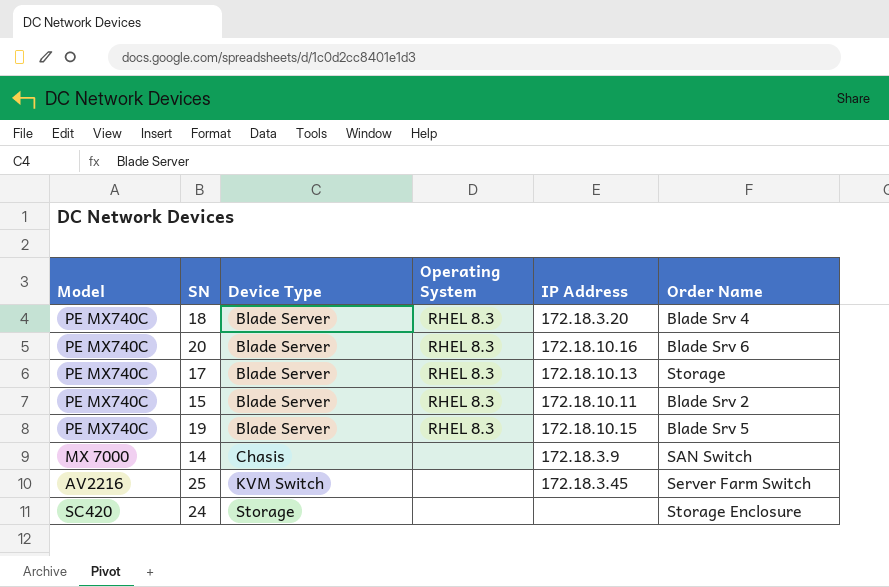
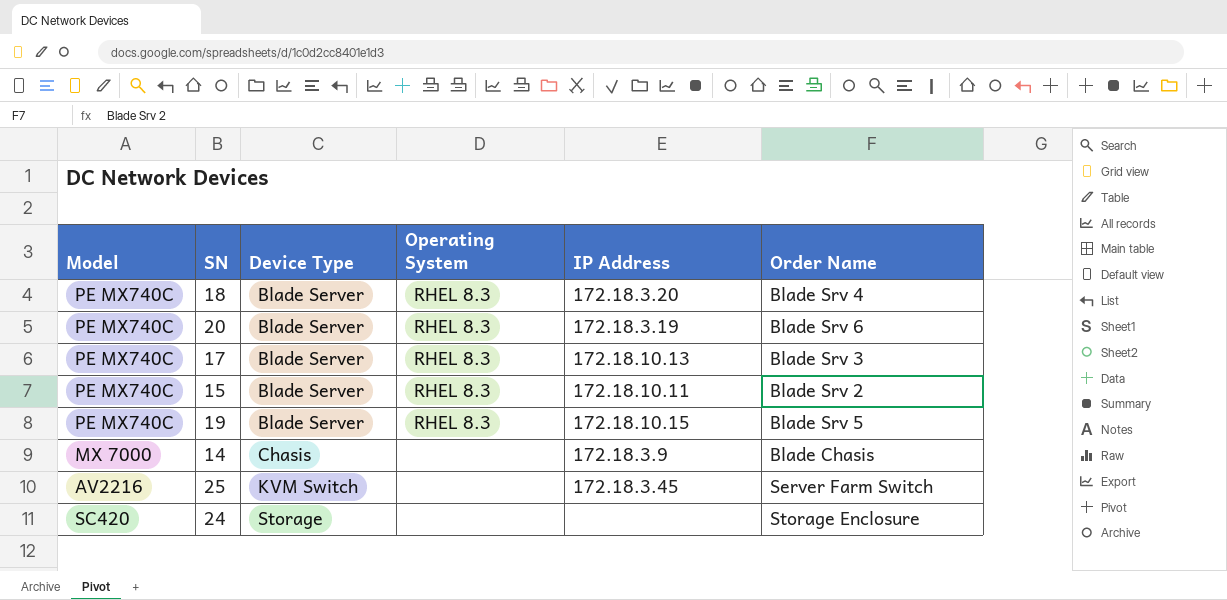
20 | IP Address: 172.18.10.16 -> 172.18.3.19
17 | Order Name: Storage -> Blade Srv 3
14 | Order Name: SAN Switch -> Blade Chasis

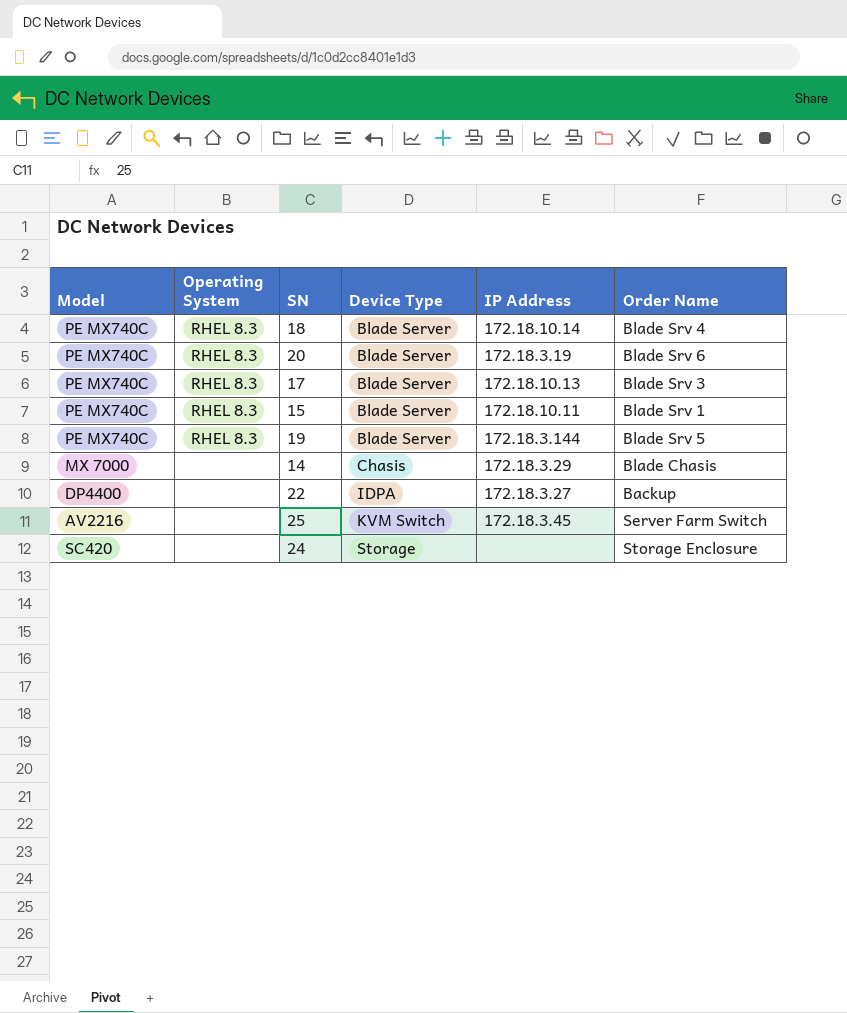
column Operating System | position: 4 -> 2
18 | IP Address: 172.18.3.20 -> 172.18.10.14
15 | Order Name: Blade Srv 2 -> Blade Srv 1
19 | IP Address: 172.18.10.15 -> 172.18.3.144
14 | IP Address: 172.18.3.9 -> 172.18.3.29
row 22: none -> DP4400 | none | IDPA | 172.18.3.27 | Backup

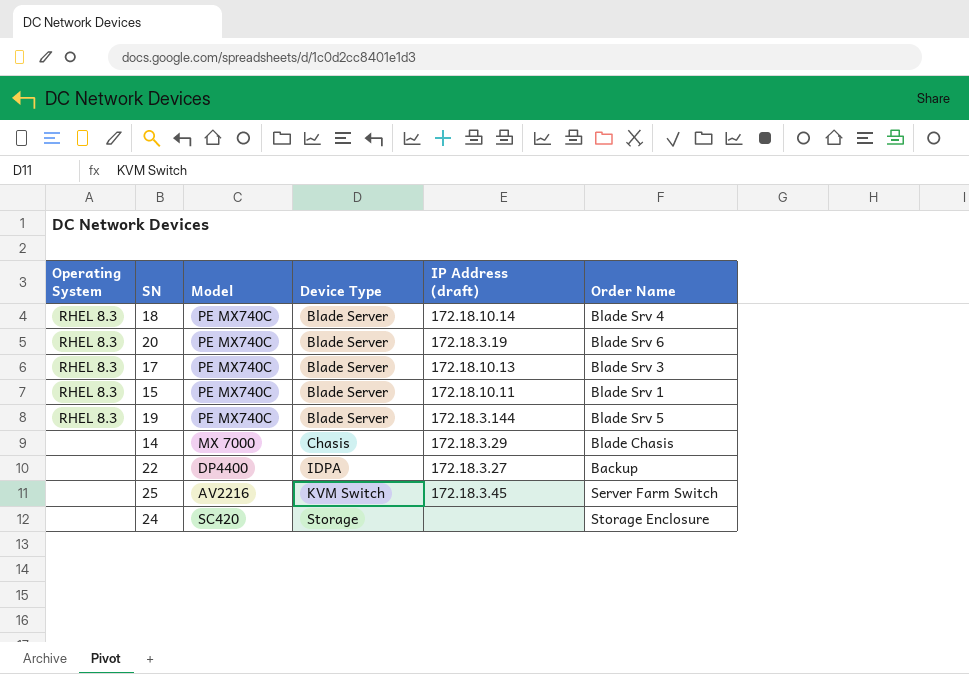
column Model | position: 1 -> 3
column name: IP Address -> IP Address (draft)

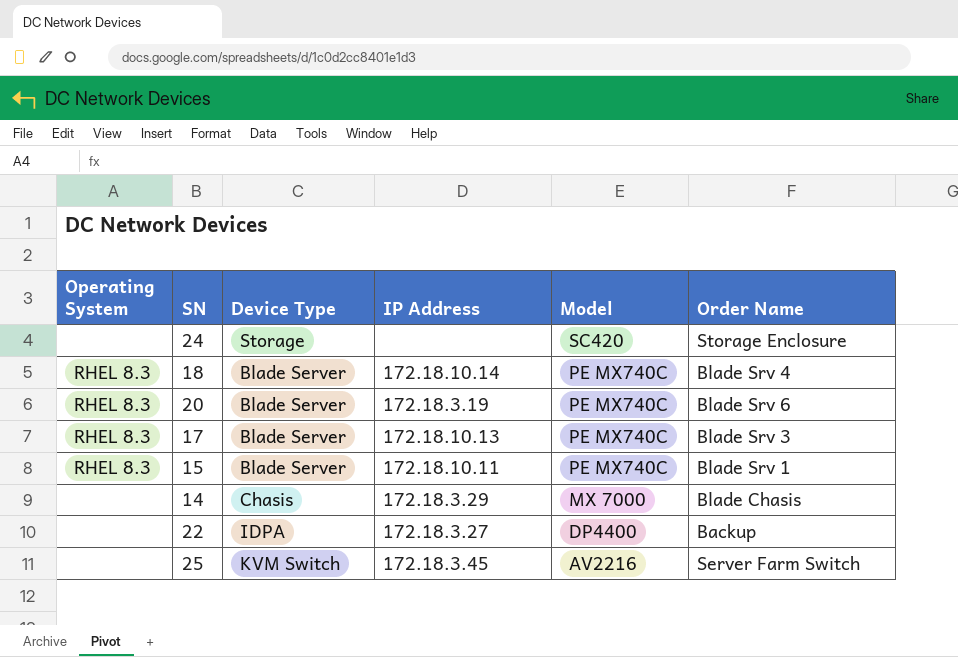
row order: Device Type ascending -> Model descending
column name: IP Address (draft) -> IP Address
column Model | position: 3 -> 5
row 19: RHEL 8.3 | PE MX740C | Blade Server | 172.18.3.144 | Blade Srv 5 -> none

